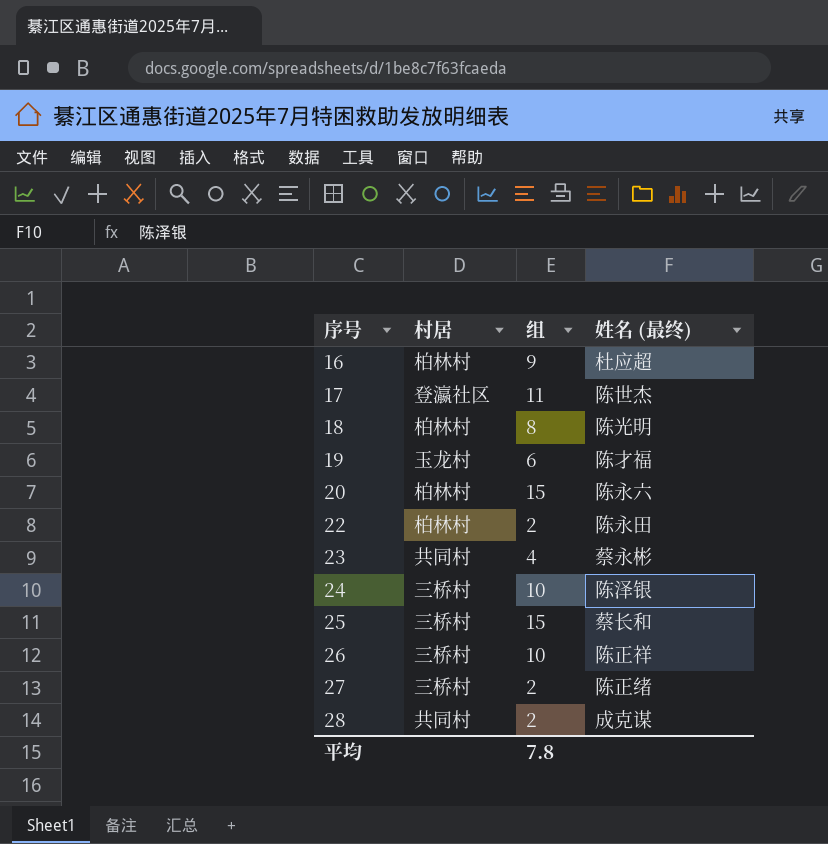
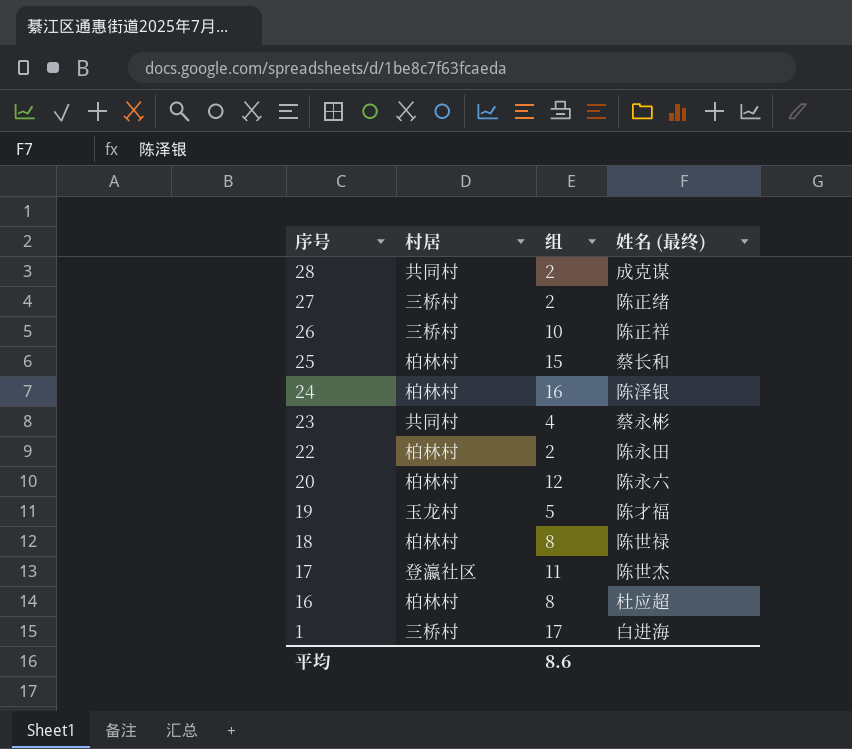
row order: 序号 ascending -> 序号 descending
25 | 村居: 三桥村 -> 柏林村
24 | 村居: 三桥村 -> 柏林村
24 | 组: 10 -> 16
20 | 组: 15 -> 12
19 | 组: 6 -> 5
18 | 姓名 (最终): 陈光明 -> 陈世禄
16 | 组: 9 -> 8
row 1: none -> 三桥村 | 17 | 白进海
平均 | 组: 7.8 -> 8.6

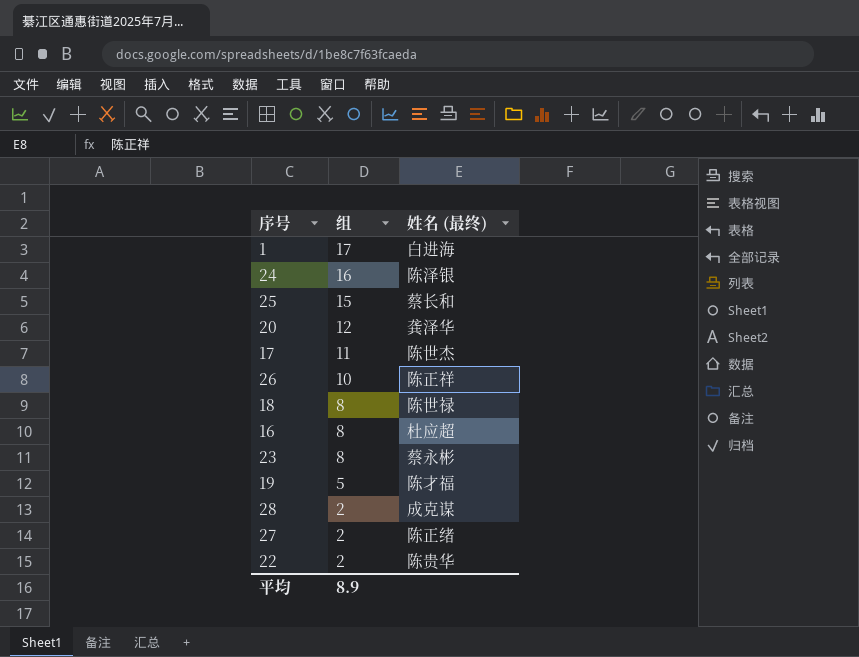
row order: 序号 descending -> 组 descending
column 村居 | position: 2 -> none
20 | 姓名 (最终): 陈永六 -> 龚泽华
23 | 组: 4 -> 8
22 | 姓名 (最终): 陈永田 -> 陈贵华
平均 | 组: 8.6 -> 8.9

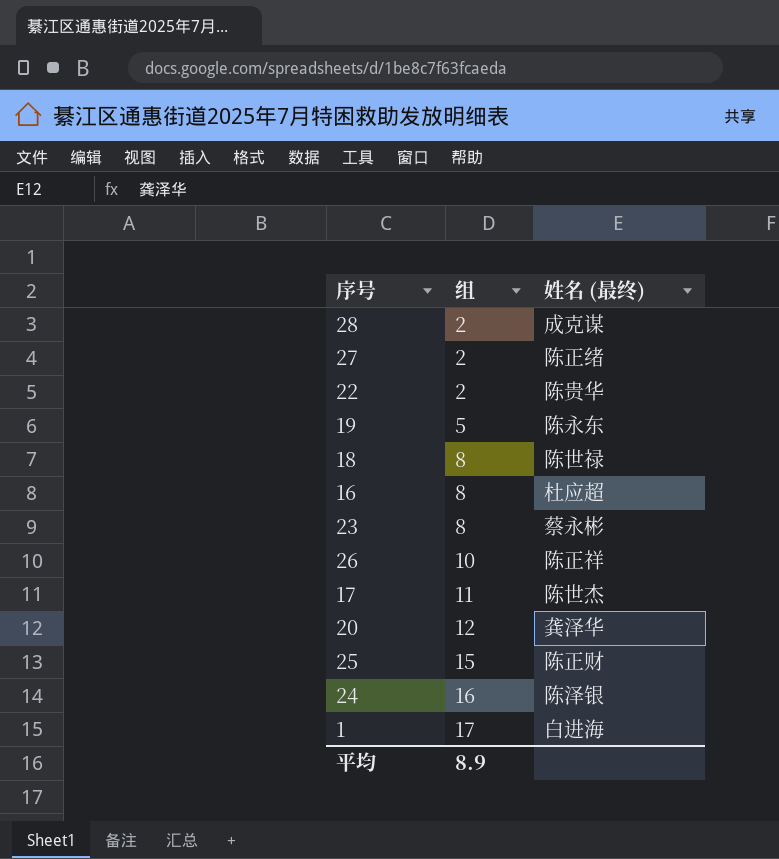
row order: 组 descending -> 组 ascending
19 | 姓名 (最终): 陈才福 -> 陈永东
25 | 姓名 (最终): 蔡长和 -> 陈正财

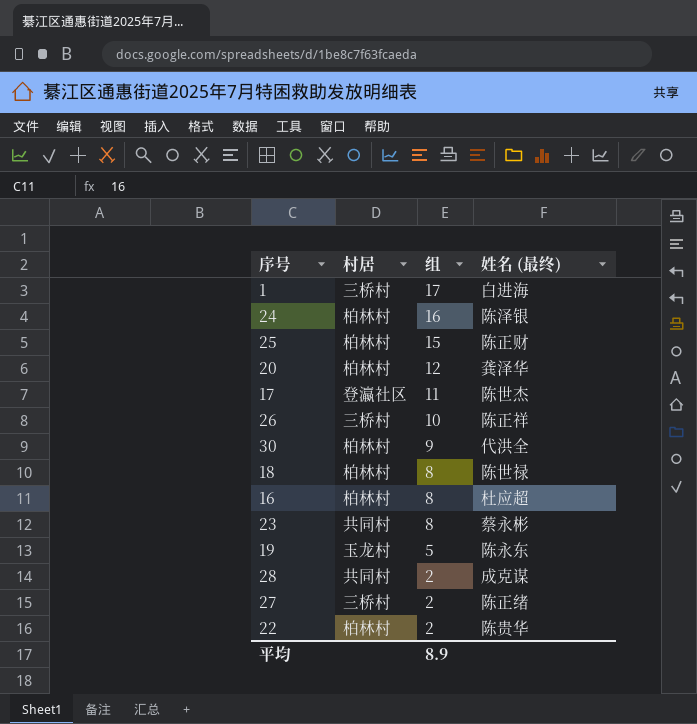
row order: 组 ascending -> 组 descending
column 村居 | position: none -> 2
row 30: none -> 柏林村 | 9 | 代洪全

